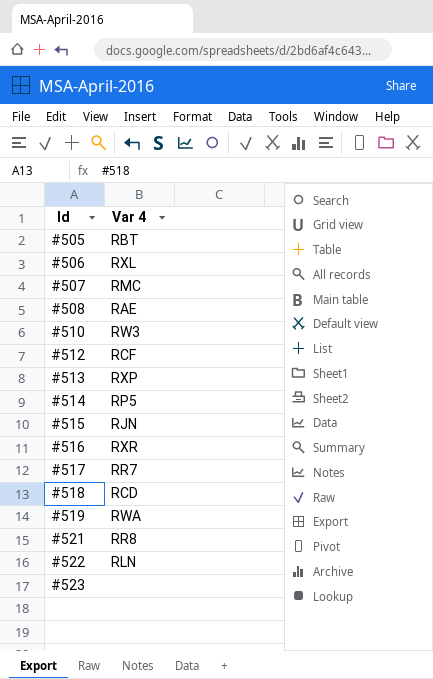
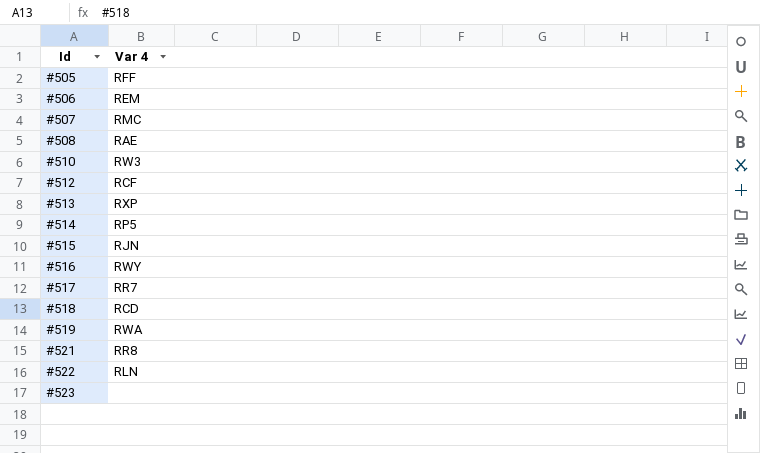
#505 | Var 4: RBT -> RFF
#506 | Var 4: RXL -> REM
#516 | Var 4: RXR -> RWY

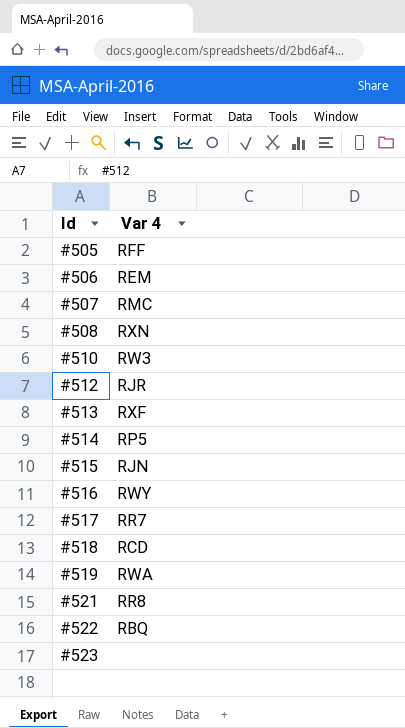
#508 | Var 4: RAE -> RXN
#512 | Var 4: RCF -> RJR
#513 | Var 4: RXP -> RXF
#522 | Var 4: RLN -> RBQ

